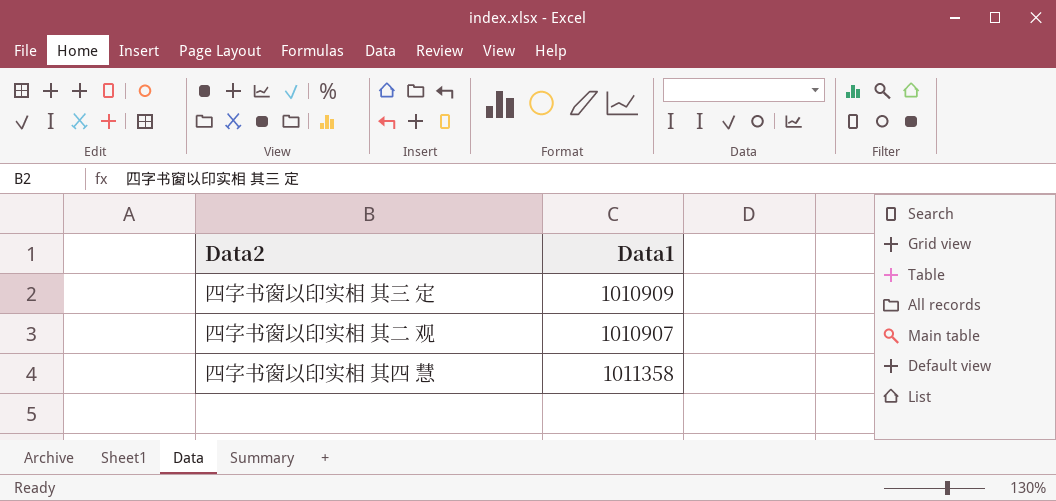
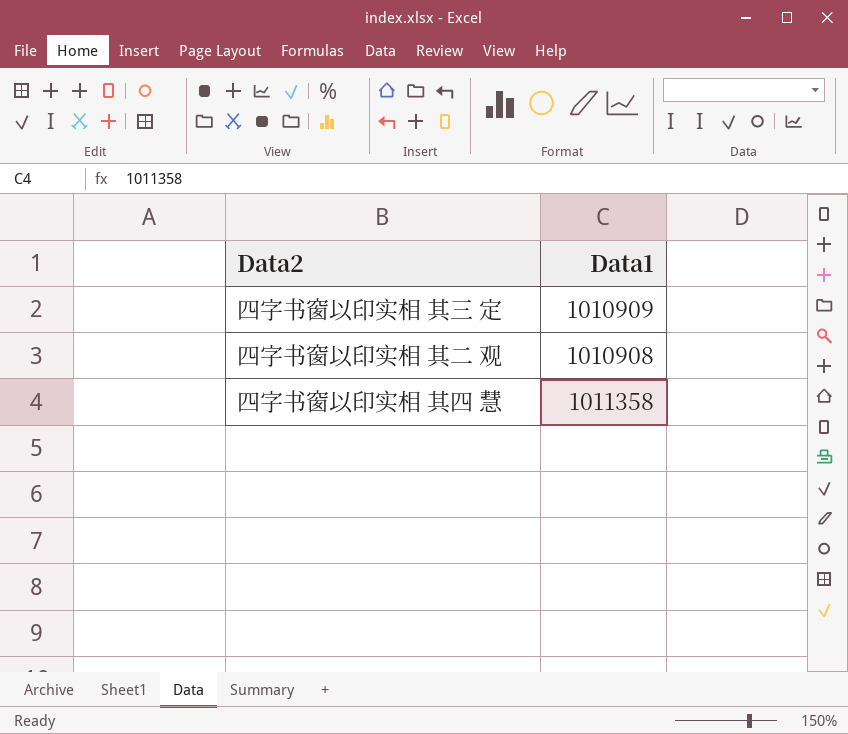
四字书窗以印实相 其二 观 | Data1: 1010907 -> 1010908

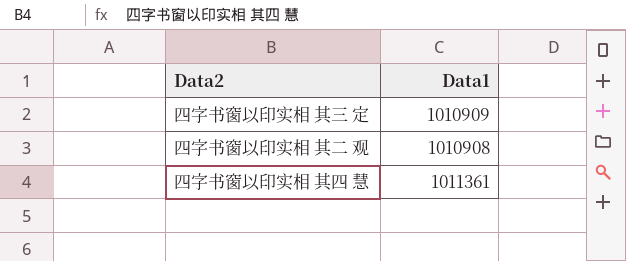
四字书窗以印实相 其四 慧 | Data1: 1011358 -> 1011361

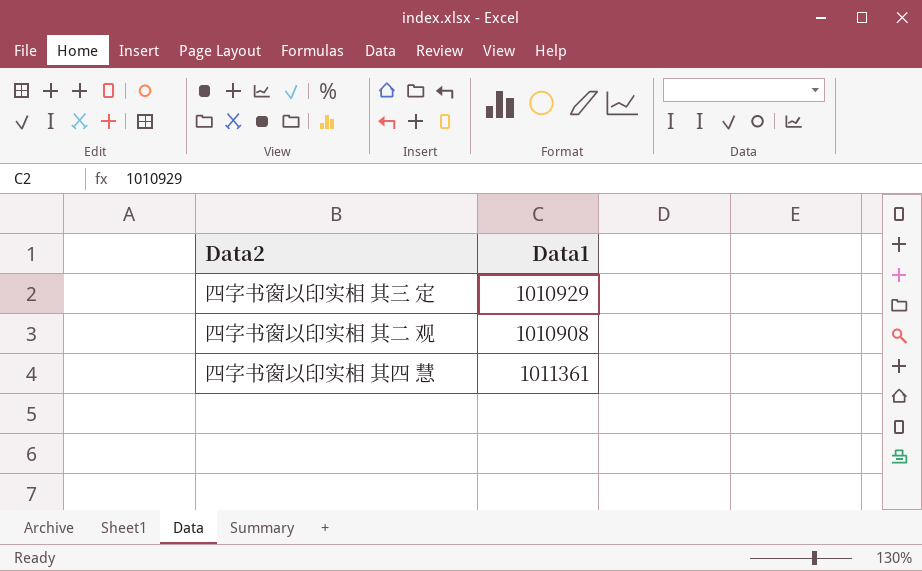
四字书窗以印实相 其三 定 | Data1: 1010909 -> 1010929

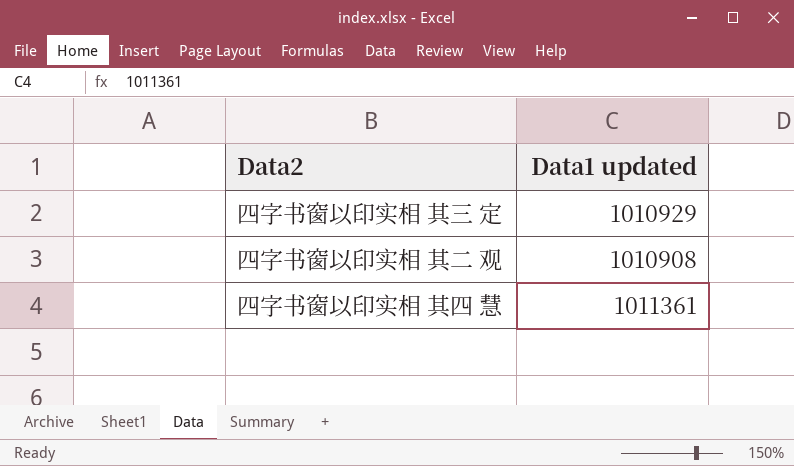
column name: Data1 -> Data1 updated

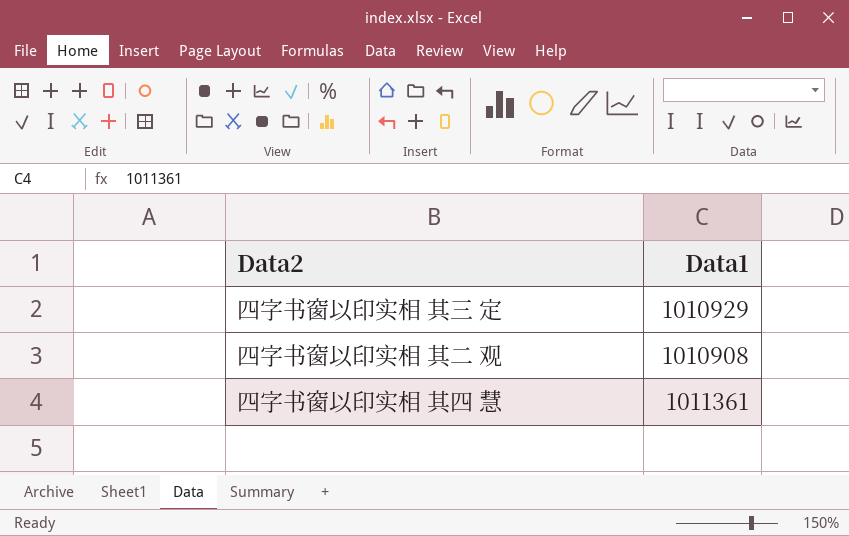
column name: Data1 updated -> Data1

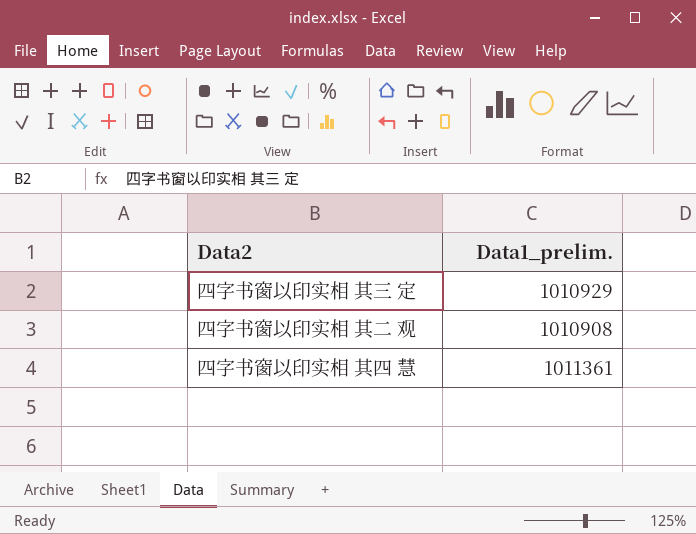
column name: Data1 -> Data1_prelim.

